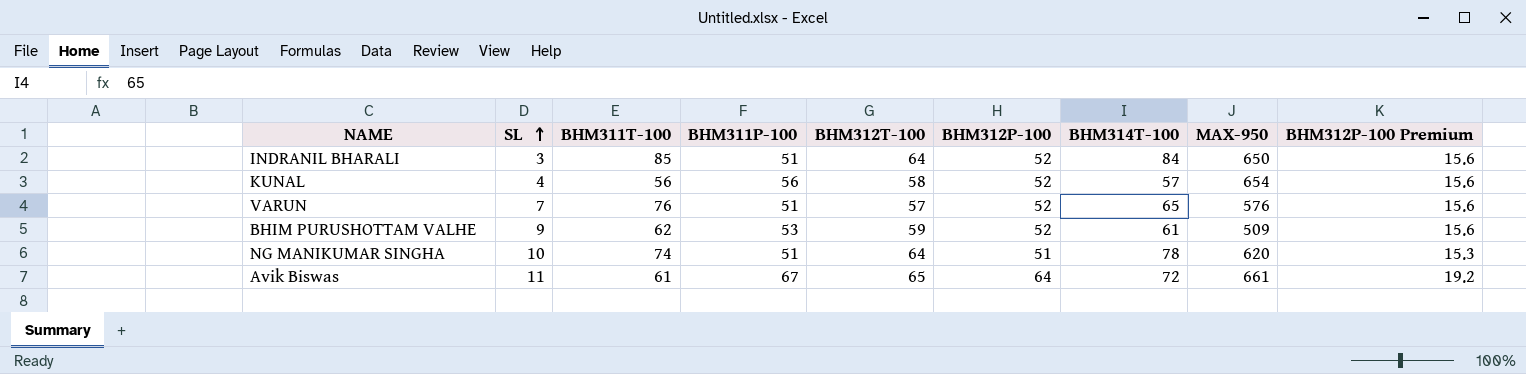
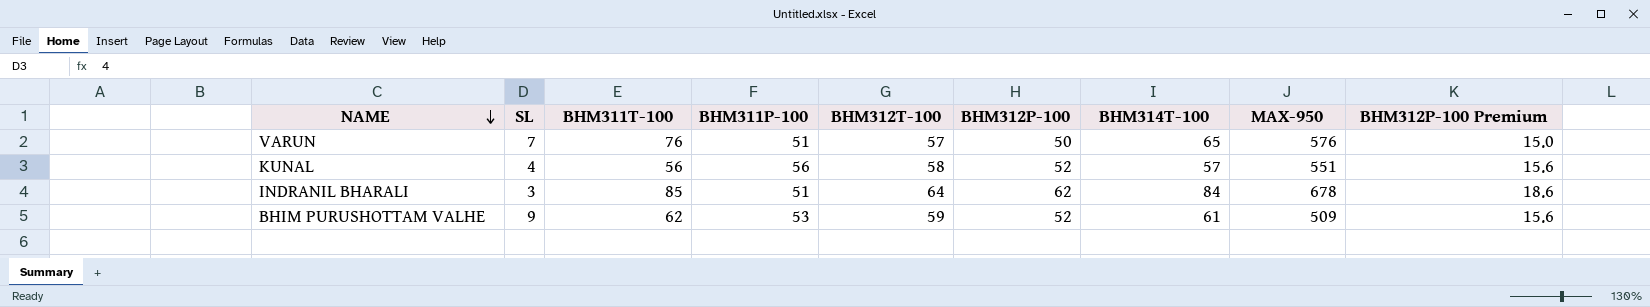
row order: SL ascending -> NAME descending
row NG MANIKUMAR SINGHA: 10 | 74 | 51 | 64 | 51 | 78 | 620 | 15.3 -> none
row Avik Biswas: 11 | 61 | 67 | 65 | 64 | 72 | 661 | 19.2 -> none
VARUN | BHM312P-100: 52 -> 50
VARUN | BHM312P-100 Premium: 15.6 -> 15.0
KUNAL | MAX-950: 654 -> 551
INDRANIL BHARALI | BHM312P-100: 52 -> 62
INDRANIL BHARALI | MAX-950: 650 -> 678
INDRANIL BHARALI | BHM312P-100 Premium: 15.6 -> 18.6

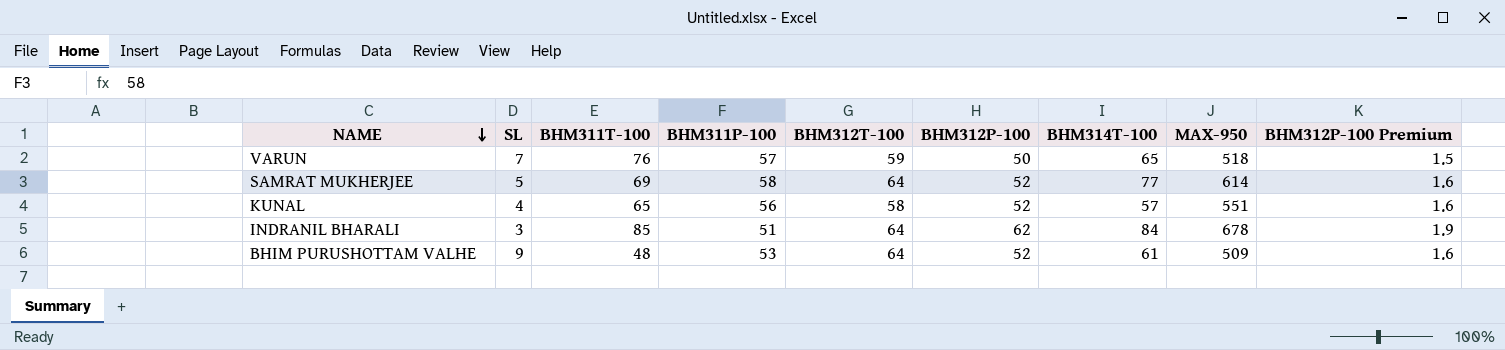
column BHM312P-100 Premium | formula: [BHM312P-100] * 0.3 -> [BHM312P-100] * 0.03
VARUN | BHM311P-100: 51 -> 57
VARUN | BHM312T-100: 57 -> 59
VARUN | MAX-950: 576 -> 518
row SAMRAT MUKHERJEE: none -> 5 | 69 | 58 | 64 | 52 | 77 | 614 | 1.6
KUNAL | BHM311T-100: 56 -> 65
BHIM PURUSHOTTAM VALHE | BHM311T-100: 62 -> 48
BHIM PURUSHOTTAM VALHE | BHM312T-100: 59 -> 64

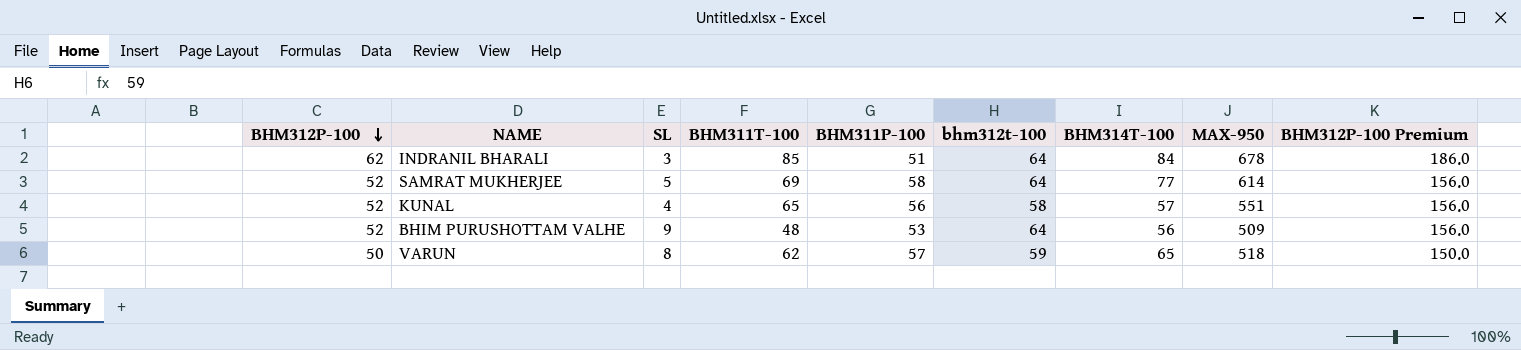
row order: NAME descending -> BHM312P-100 descending
column BHM312P-100 | position: 6 -> 1
column name: BHM312T-100 -> bhm312t-100
column BHM312P-100 Premium | formula: [BHM312P-100] * 0.03 -> [BHM312P-100] * 3
BHIM PURUSHOTTAM VALHE | BHM314T-100: 61 -> 56
VARUN | SL: 7 -> 8
VARUN | BHM311T-100: 76 -> 62

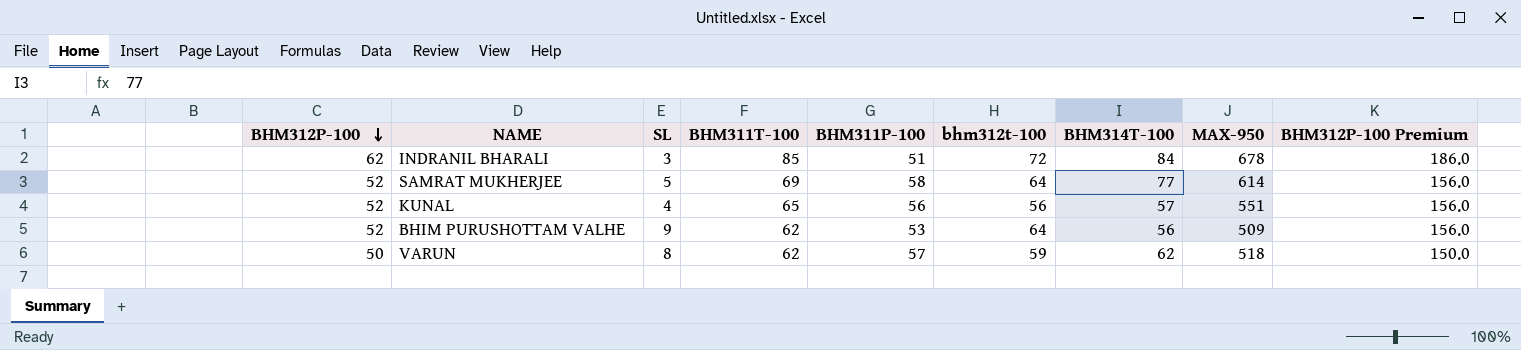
INDRANIL BHARALI | bhm312t-100: 64 -> 72
KUNAL | bhm312t-100: 58 -> 56
BHIM PURUSHOTTAM VALHE | BHM311T-100: 48 -> 62
VARUN | BHM314T-100: 65 -> 62

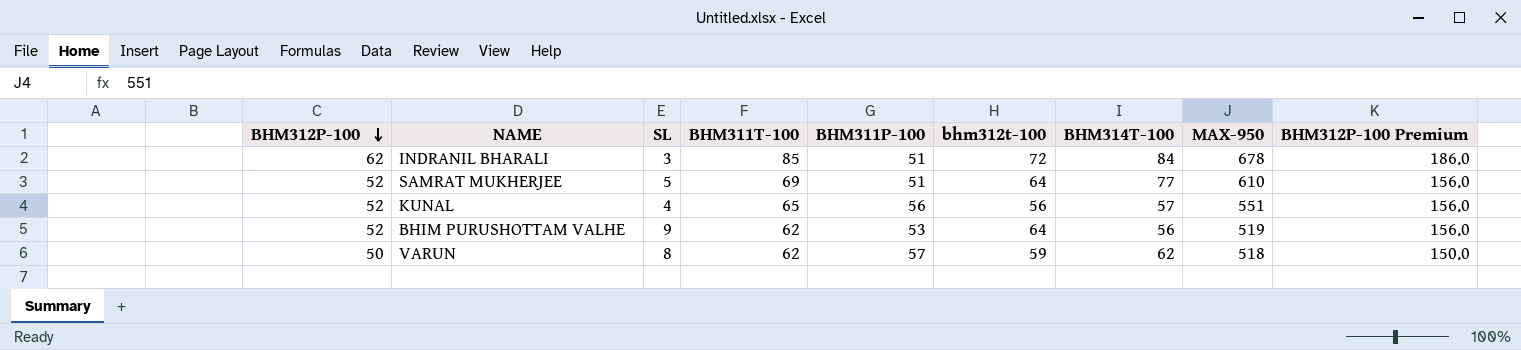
SAMRAT MUKHERJEE | BHM311P-100: 58 -> 51
SAMRAT MUKHERJEE | MAX-950: 614 -> 610
BHIM PURUSHOTTAM VALHE | MAX-950: 509 -> 519

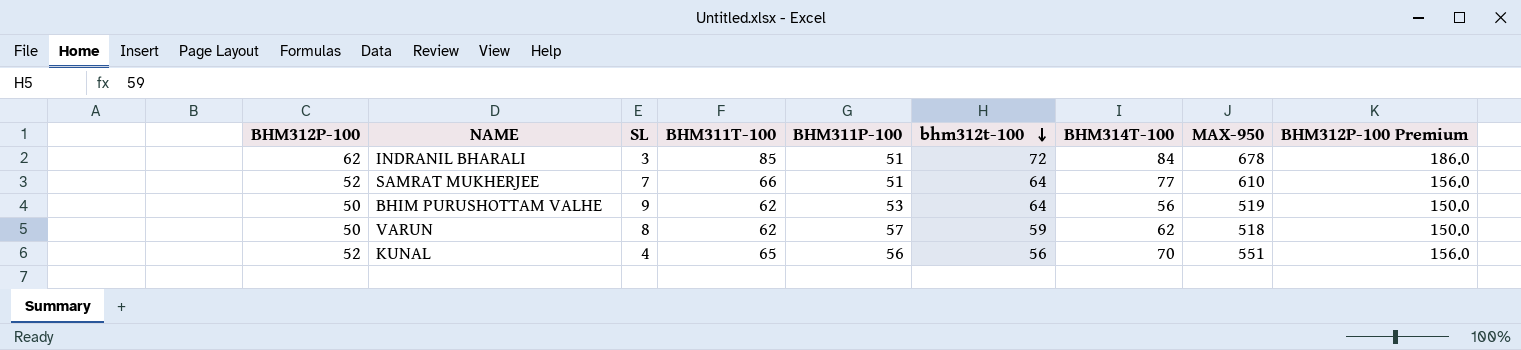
row order: BHM312P-100 descending -> bhm312t-100 descending
SAMRAT MUKHERJEE | SL: 5 -> 7
SAMRAT MUKHERJEE | BHM311T-100: 69 -> 66
BHIM PURUSHOTTAM VALHE | BHM312P-100: 52 -> 50
BHIM PURUSHOTTAM VALHE | BHM312P-100 Premium: 156.0 -> 150.0
KUNAL | BHM314T-100: 57 -> 70

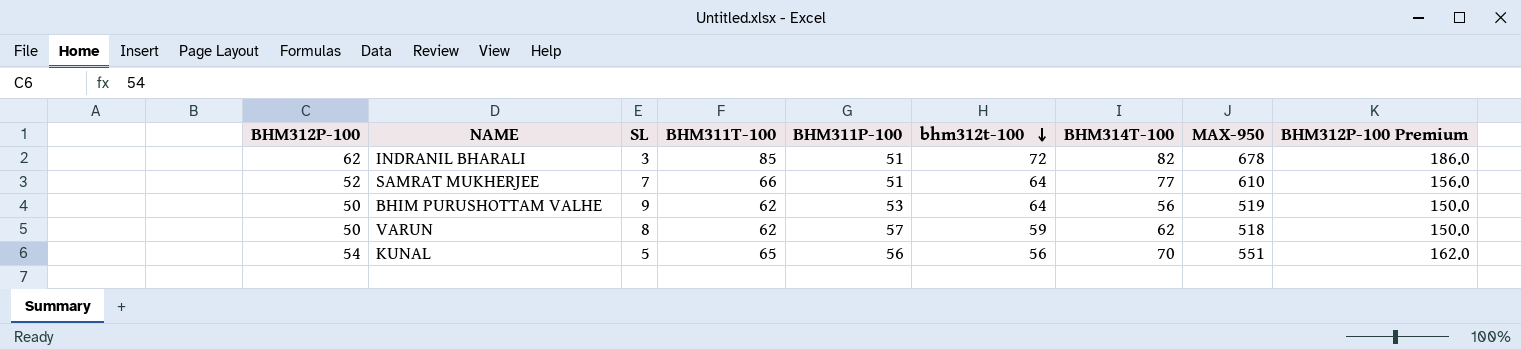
INDRANIL BHARALI | BHM314T-100: 84 -> 82
KUNAL | BHM312P-100: 52 -> 54
KUNAL | SL: 4 -> 5
KUNAL | BHM312P-100 Premium: 156.0 -> 162.0

